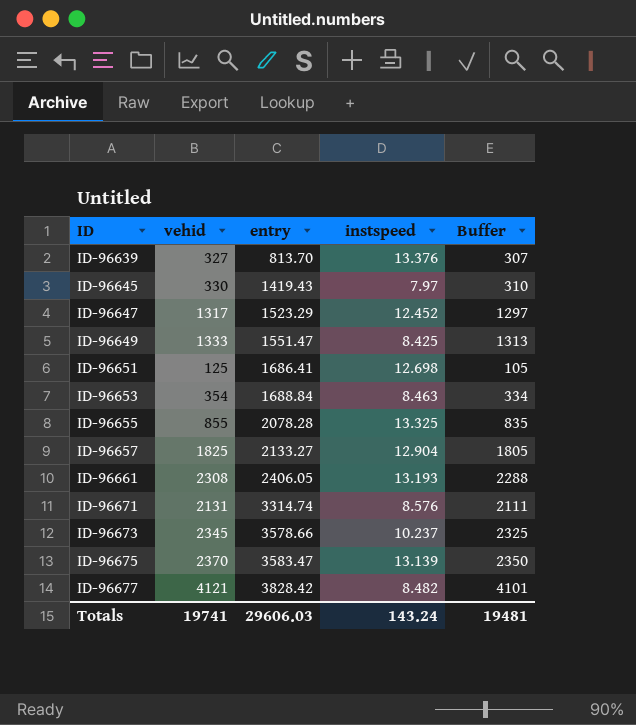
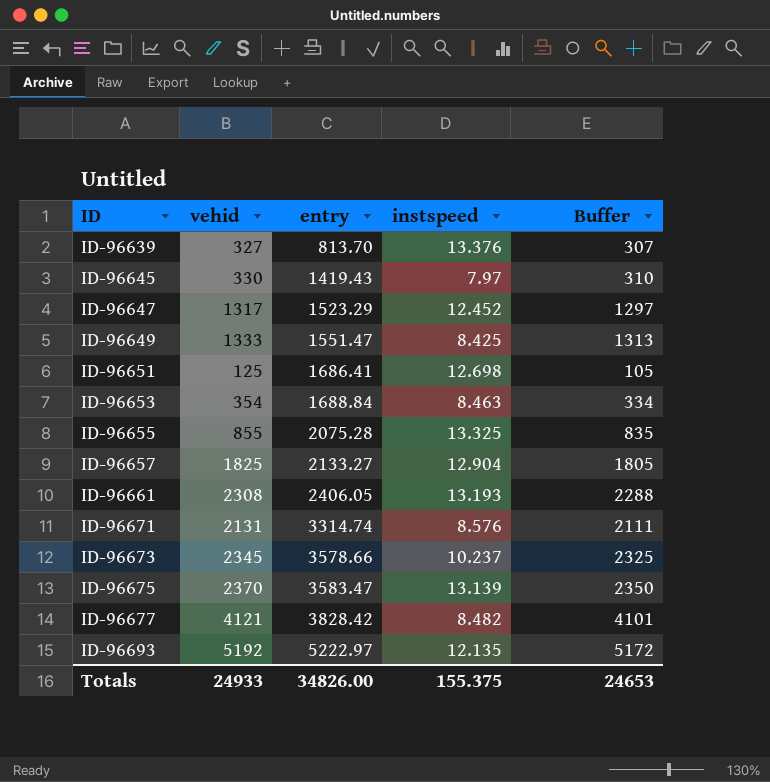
ID-96655 | entry: 2078.28 -> 2075.28
row ID-96693: none -> 5192 | 5222.97 | 12.135 | 5172
Totals | vehid: 19741 -> 24933
Totals | entry: 29606.03 -> 34826.00
Totals | instspeed: 143.24 -> 155.375
Totals | Buffer: 19481 -> 24653

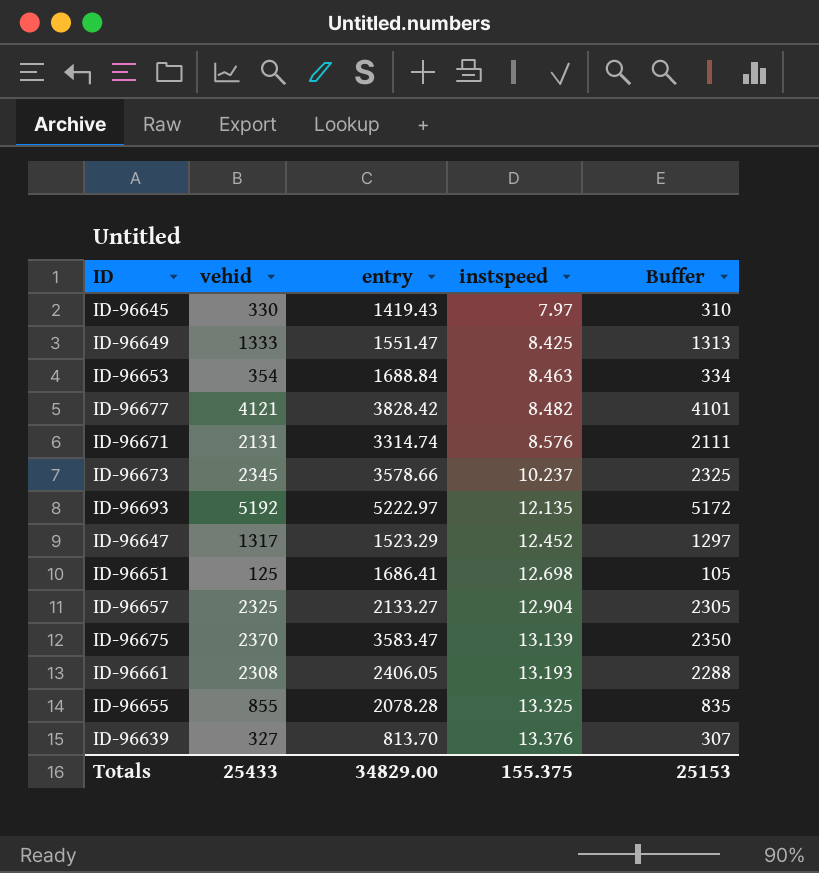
row order: ID ascending -> instspeed ascending
ID-96657 | vehid: 1825 -> 2325
ID-96657 | Buffer: 1805 -> 2305
ID-96655 | entry: 2075.28 -> 2078.28
Totals | vehid: 24933 -> 25433
Totals | entry: 34826.00 -> 34829.00
Totals | Buffer: 24653 -> 25153

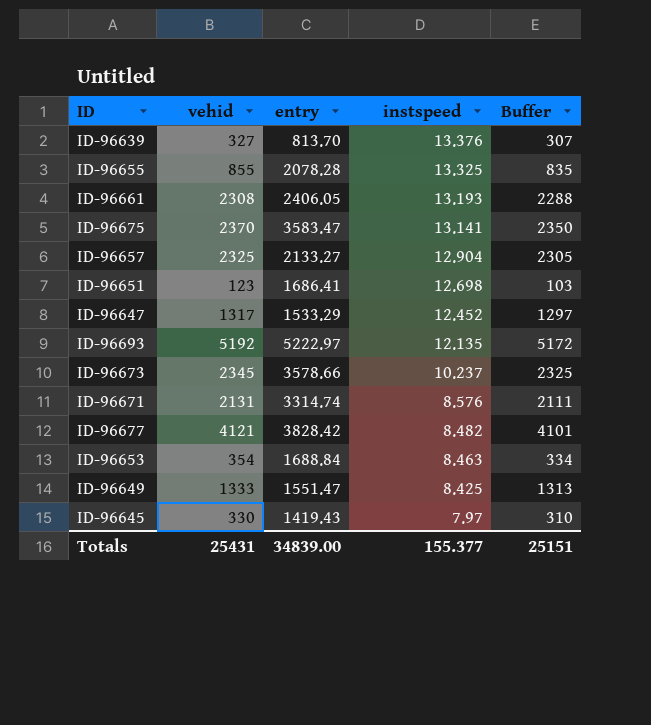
row order: instspeed ascending -> instspeed descending
ID-96675 | instspeed: 13.139 -> 13.141
ID-96651 | vehid: 125 -> 123
ID-96651 | Buffer: 105 -> 103
ID-96647 | entry: 1523.29 -> 1533.29
Totals | vehid: 25433 -> 25431
Totals | entry: 34829.00 -> 34839.00
Totals | instspeed: 155.375 -> 155.377
Totals | Buffer: 25153 -> 25151

